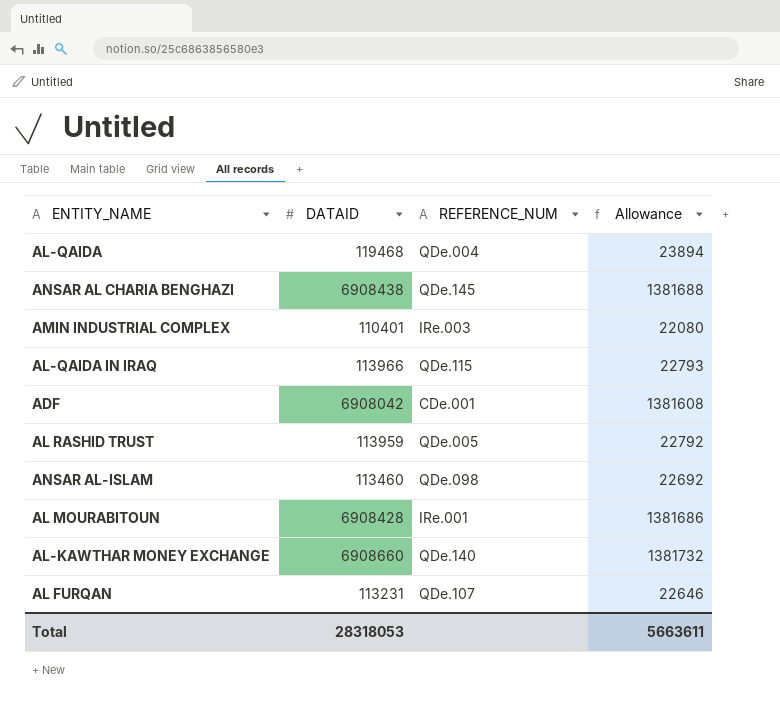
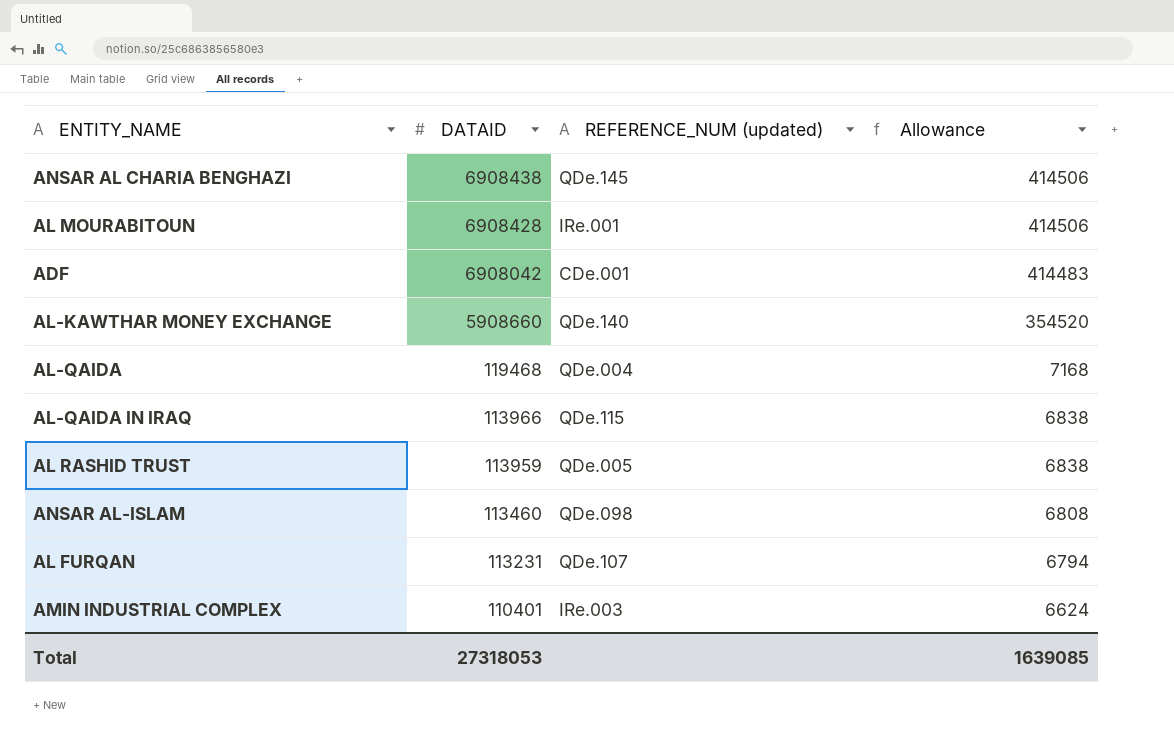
row order: none -> DATAID descending
column name: REFERENCE_NUM -> REFERENCE_NUM (updated)
column Allowance | formula: [DATAID] * 0.2 -> [DATAID] * 0.06
AL-KAWTHAR MONEY EXCHANGE | DATAID: 6908660 -> 5908660
Total | DATAID: 28318053 -> 27318053
Total | Allowance: 5663611 -> 1639085

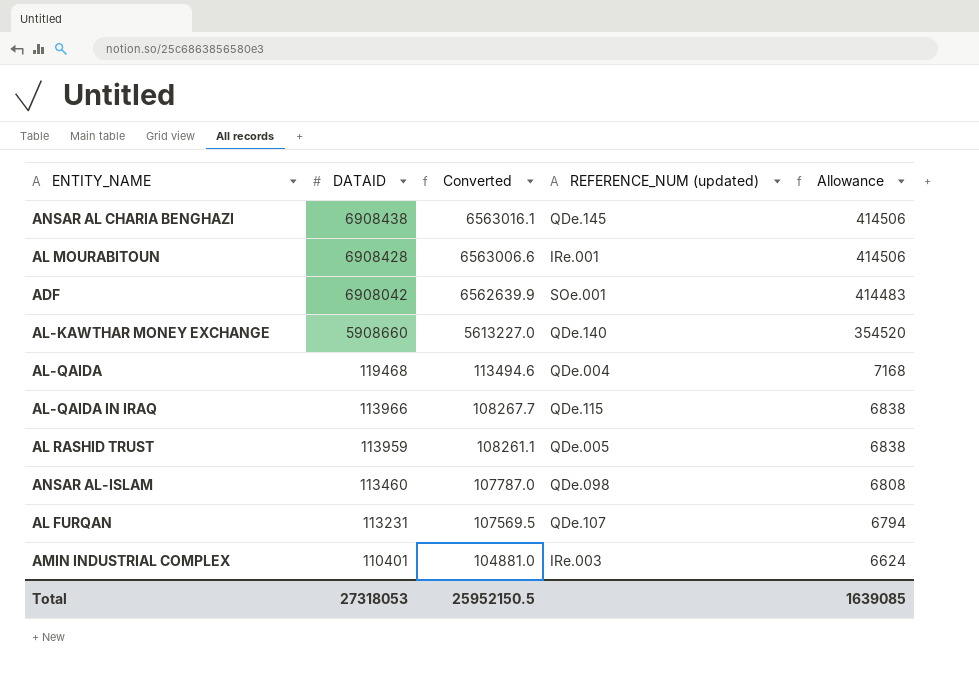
column Converted | formula: none -> [DATAID] * 0.95
ADF | REFERENCE_NUM (updated): CDe.001 -> SOe.001

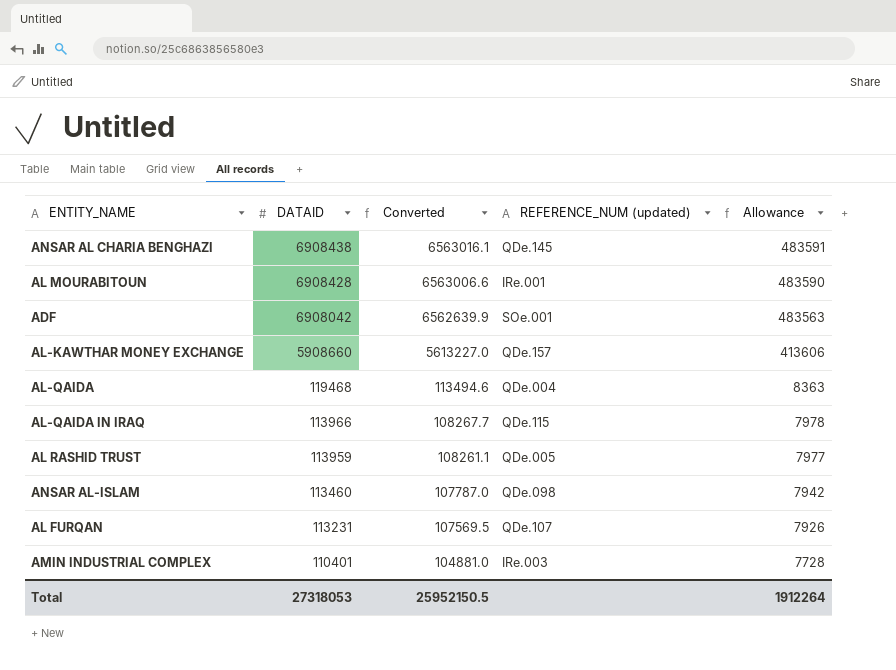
column Allowance | formula: [DATAID] * 0.06 -> [DATAID] * 0.07
AL-KAWTHAR MONEY EXCHANGE | REFERENCE_NUM (updated): QDe.140 -> QDe.157
Total | Allowance: 1639085 -> 1912264

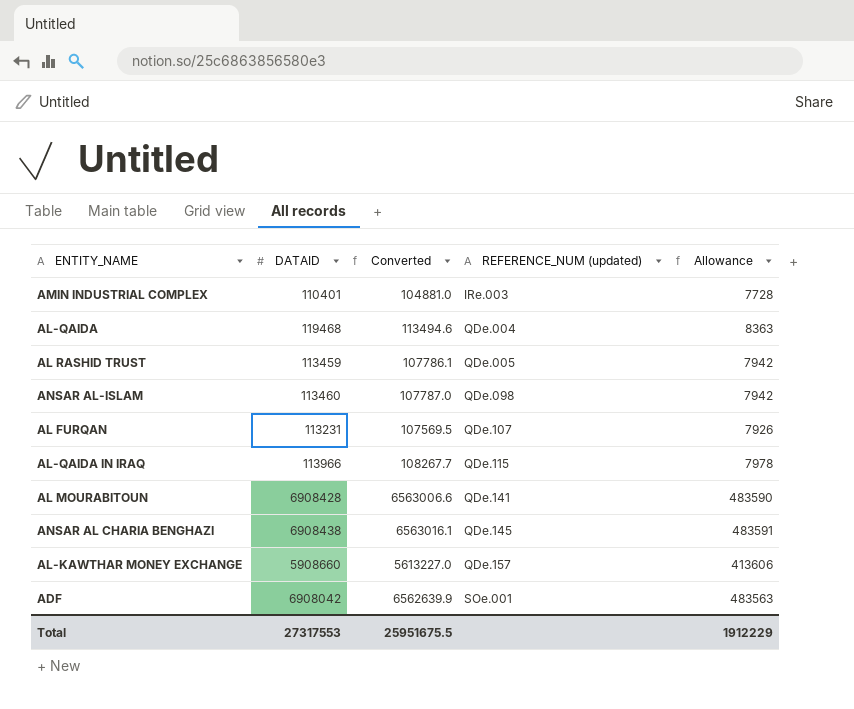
row order: DATAID descending -> REFERENCE_NUM (updated) ascending
AL RASHID TRUST | DATAID: 113959 -> 113459
AL RASHID TRUST | Converted: 108261.1 -> 107786.1
AL RASHID TRUST | Allowance: 7977 -> 7942
AL MOURABITOUN | REFERENCE_NUM (updated): IRe.001 -> QDe.141
Total | DATAID: 27318053 -> 27317553
Total | Converted: 25952150.5 -> 25951675.5
Total | Allowance: 1912264 -> 1912229

